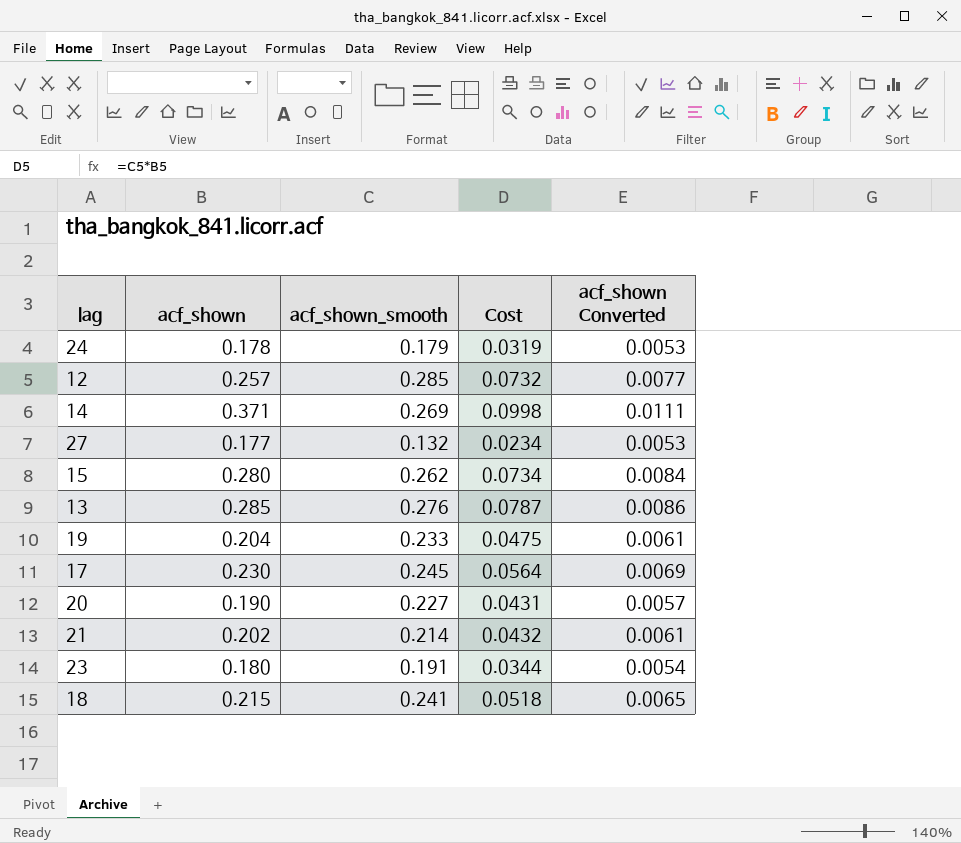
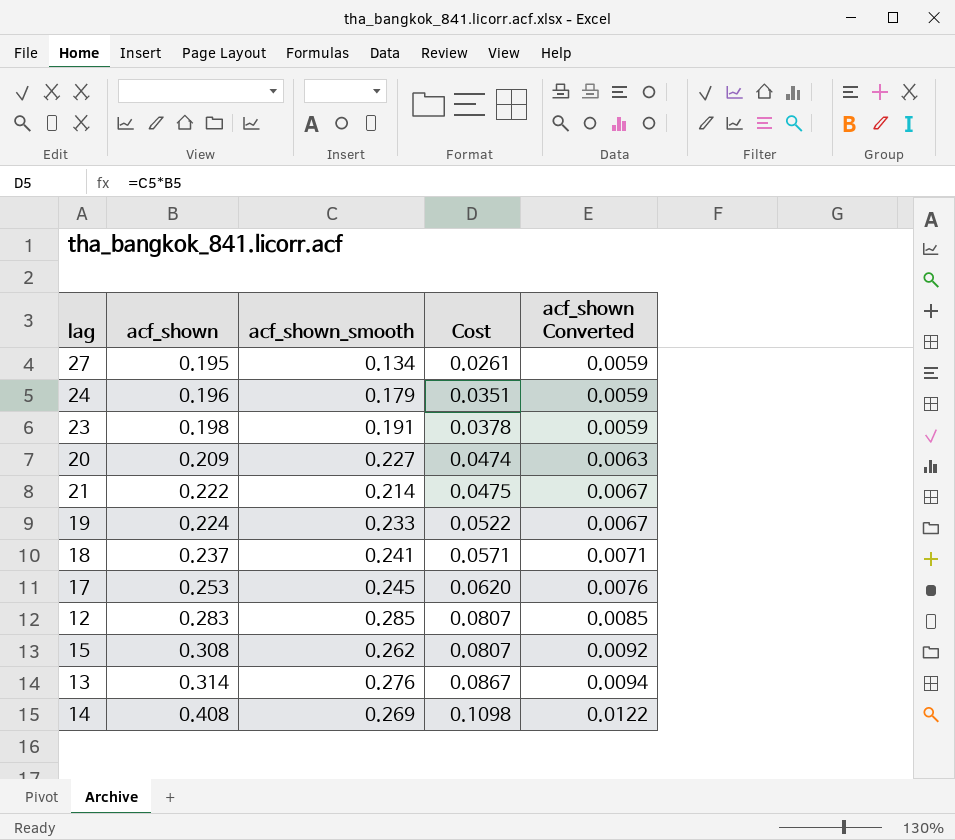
row order: none -> acf_shown ascending
27 | acf_shown: 0.177 -> 0.195
27 | acf_shown_smooth: 0.132 -> 0.134
27 | Cost: 0.0234 -> 0.0261
27 | acf_shown Converted: 0.0053 -> 0.0059
24 | acf_shown: 0.178 -> 0.196
24 | Cost: 0.0319 -> 0.0351
24 | acf_shown Converted: 0.0053 -> 0.0059
23 | acf_shown: 0.180 -> 0.198
23 | Cost: 0.0344 -> 0.0378
23 | acf_shown Converted: 0.0054 -> 0.0059
20 | acf_shown: 0.190 -> 0.209
20 | Cost: 0.0431 -> 0.0474
20 | acf_shown Converted: 0.0057 -> 0.0063
21 | acf_shown: 0.202 -> 0.222
21 | Cost: 0.0432 -> 0.0475
21 | acf_shown Converted: 0.0061 -> 0.0067
19 | acf_shown: 0.204 -> 0.224
19 | Cost: 0.0475 -> 0.0522
19 | acf_shown Converted: 0.0061 -> 0.0067
18 | acf_shown: 0.215 -> 0.237
18 | Cost: 0.0518 -> 0.0571
18 | acf_shown Converted: 0.0065 -> 0.0071
17 | acf_shown: 0.230 -> 0.253
17 | Cost: 0.0564 -> 0.0620
17 | acf_shown Converted: 0.0069 -> 0.0076
12 | acf_shown: 0.257 -> 0.283
12 | Cost: 0.0732 -> 0.0807
12 | acf_shown Converted: 0.0077 -> 0.0085
15 | acf_shown: 0.280 -> 0.308
15 | Cost: 0.0734 -> 0.0807
15 | acf_shown Converted: 0.0084 -> 0.0092
13 | acf_shown: 0.285 -> 0.314
13 | Cost: 0.0787 -> 0.0867
13 | acf_shown Converted: 0.0086 -> 0.0094
14 | acf_shown: 0.371 -> 0.408
14 | Cost: 0.0998 -> 0.1098
14 | acf_shown Converted: 0.0111 -> 0.0122

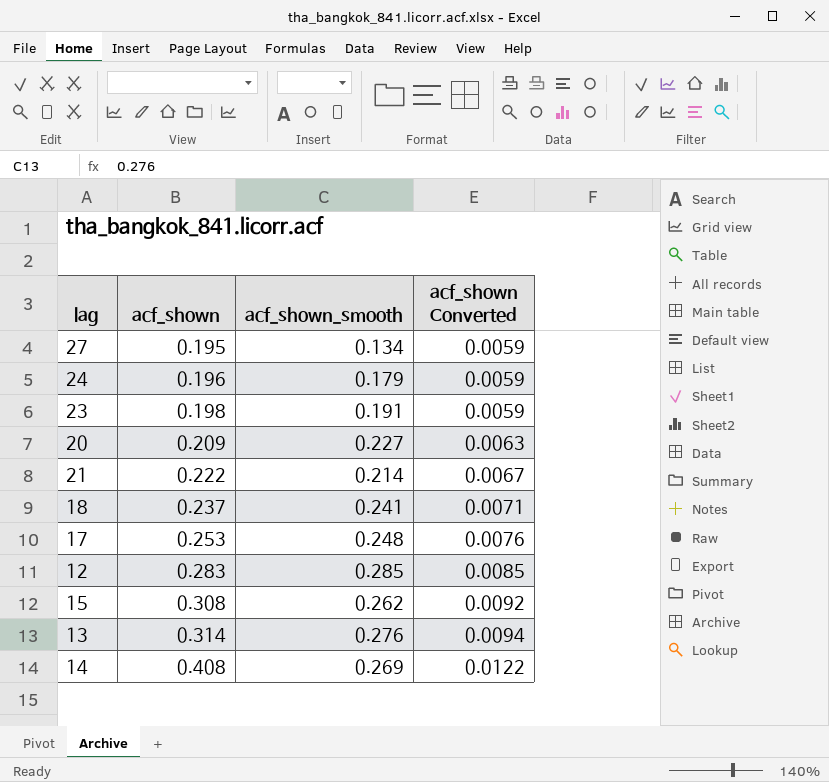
column Cost | formula: [acf_shown] * [acf_shown_smooth] -> none
row 19: 0.224 | 0.233 | 0.0522 | 0.0067 -> none
17 | acf_shown_smooth: 0.245 -> 0.248

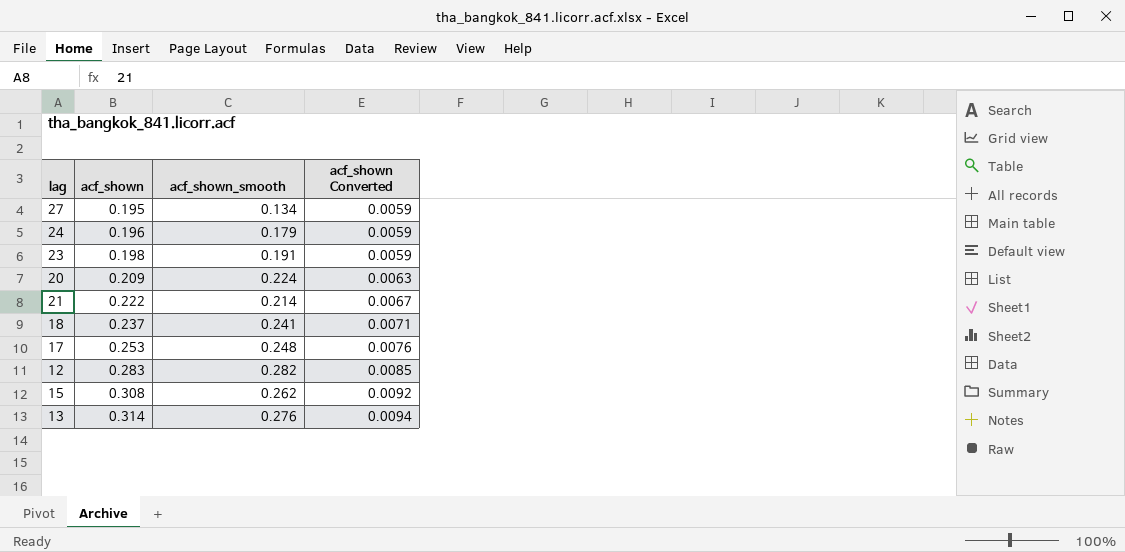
row 14: 0.408 | 0.269 | 0.0122 -> none
20 | acf_shown_smooth: 0.227 -> 0.224
12 | acf_shown_smooth: 0.285 -> 0.282

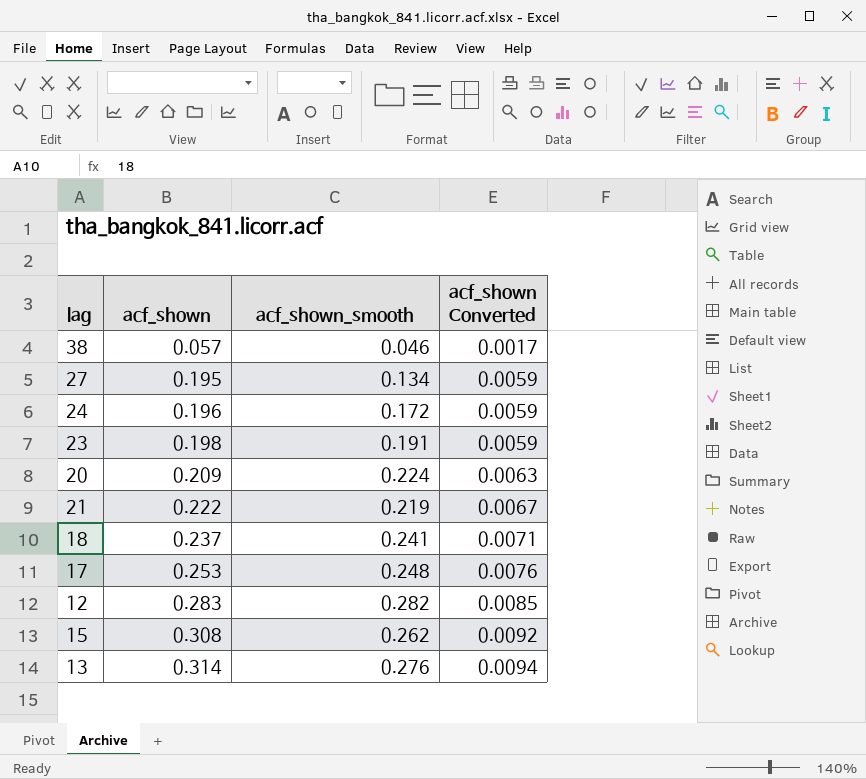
row 38: none -> 0.057 | 0.046 | 0.0017
24 | acf_shown_smooth: 0.179 -> 0.172
21 | acf_shown_smooth: 0.214 -> 0.219

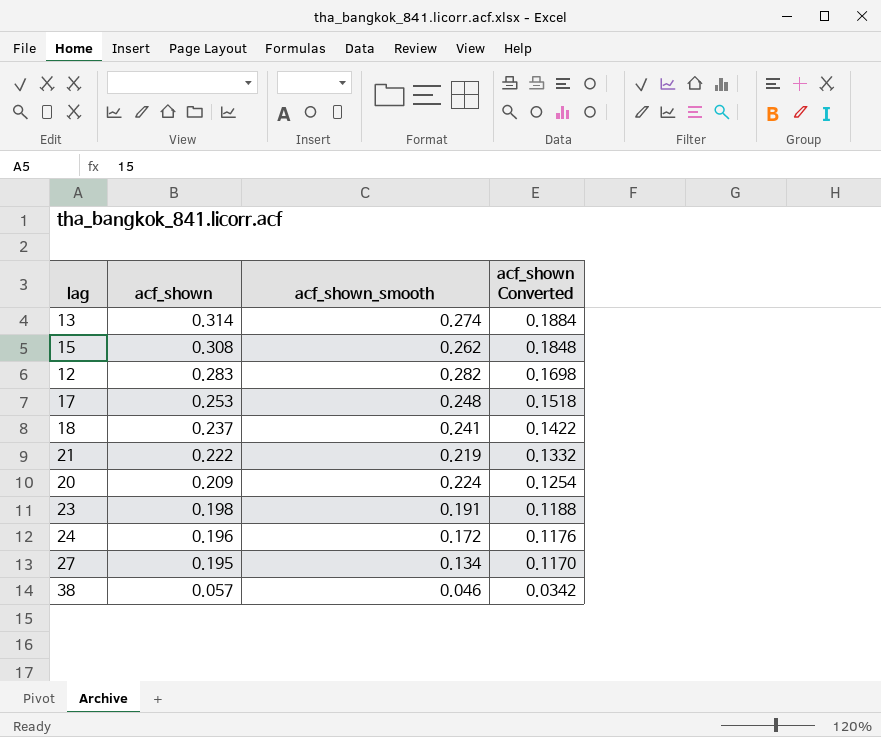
row order: acf_shown ascending -> acf_shown descending
column acf_shown Converted | formula: [acf_shown] * 0.03 -> [acf_shown] * 0.6
13 | acf_shown_smooth: 0.276 -> 0.274

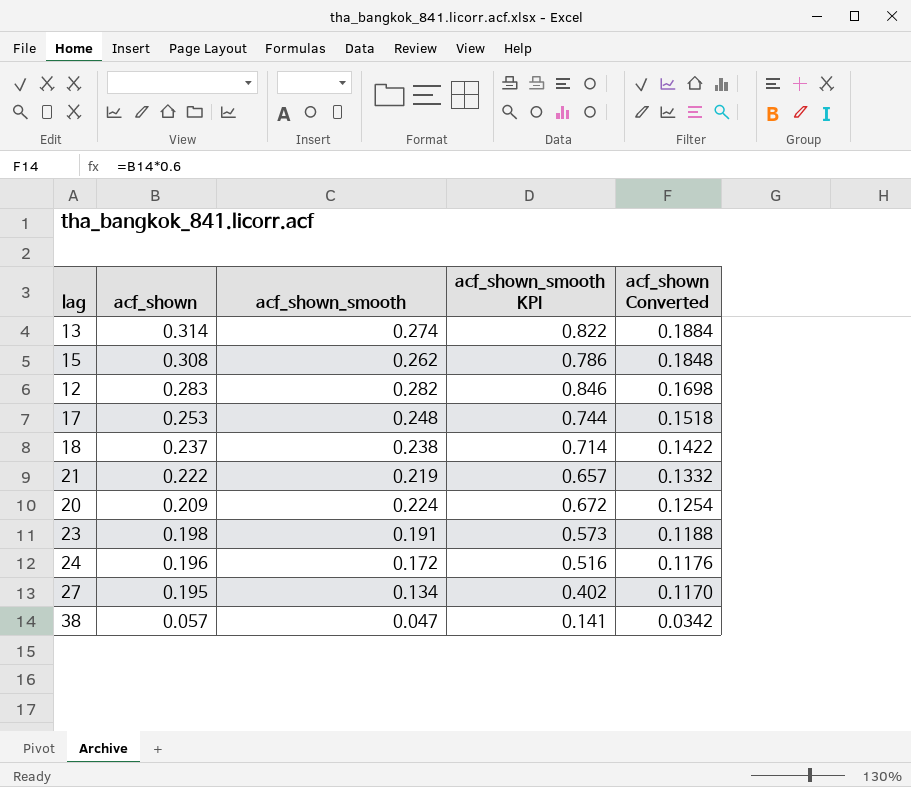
column acf_shown_smooth KPI | formula: none -> [acf_shown_smooth] * 3
18 | acf_shown_smooth: 0.241 -> 0.238
38 | acf_shown_smooth: 0.046 -> 0.047

